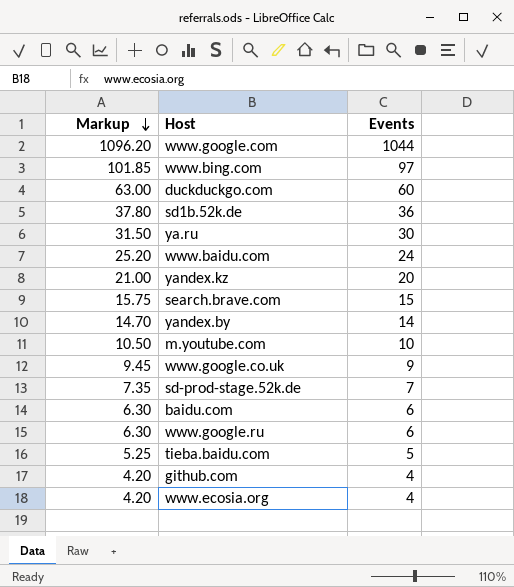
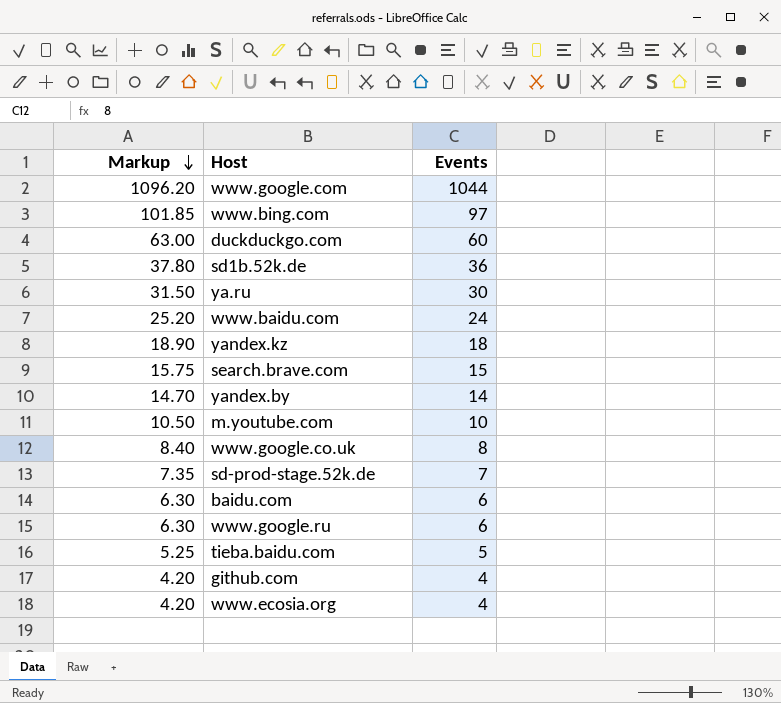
yandex.kz | Markup: 21.00 -> 18.90
yandex.kz | Events: 20 -> 18
www.google.co.uk | Markup: 9.45 -> 8.40
www.google.co.uk | Events: 9 -> 8

